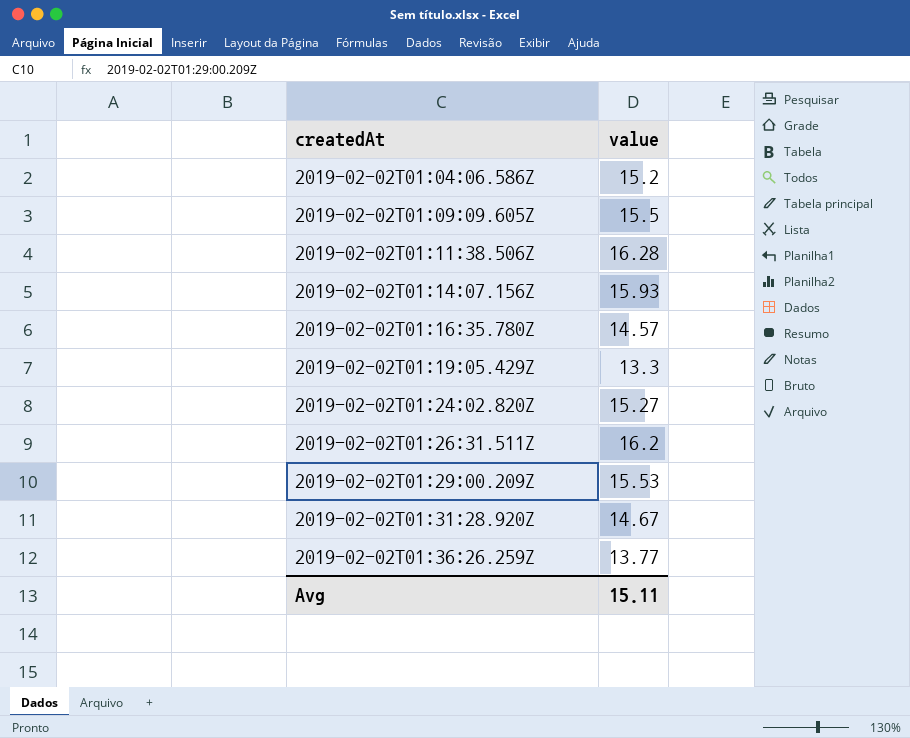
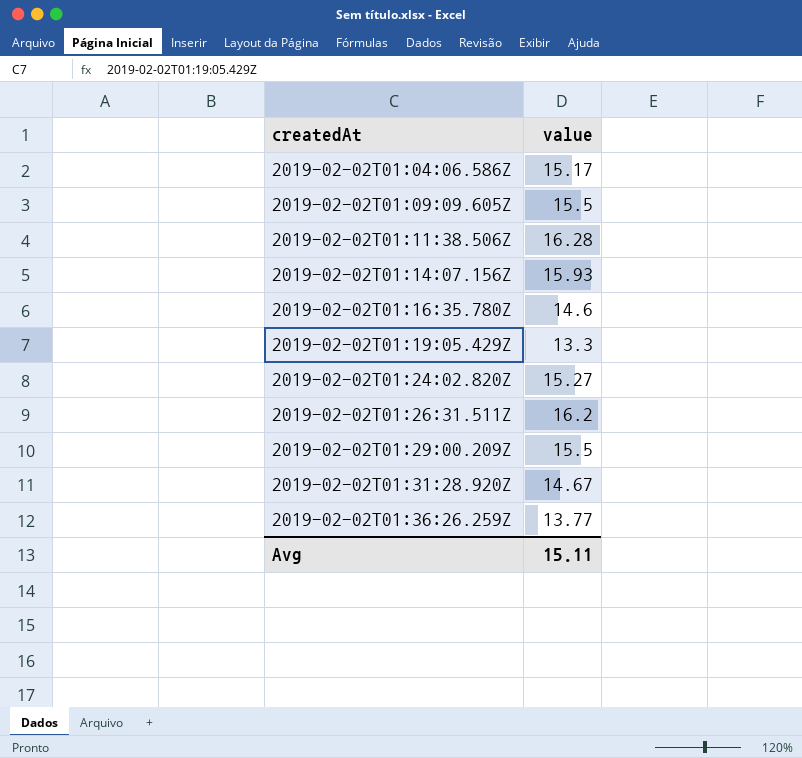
2019-02-02T01:04:06.586Z | value: 15.2 -> 15.17
2019-02-02T01:16:35.780Z | value: 14.57 -> 14.6
2019-02-02T01:29:00.209Z | value: 15.53 -> 15.5

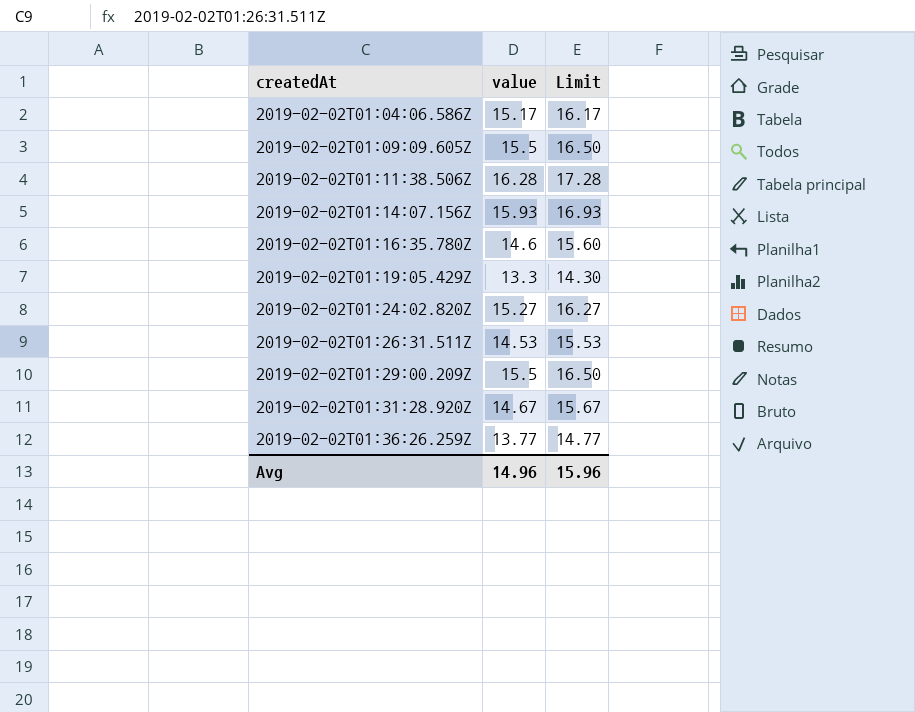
column Limit | formula: none -> [value] + 1
2019-02-02T01:26:31.511Z | value: 16.2 -> 14.53
Avg | value: 15.11 -> 14.96

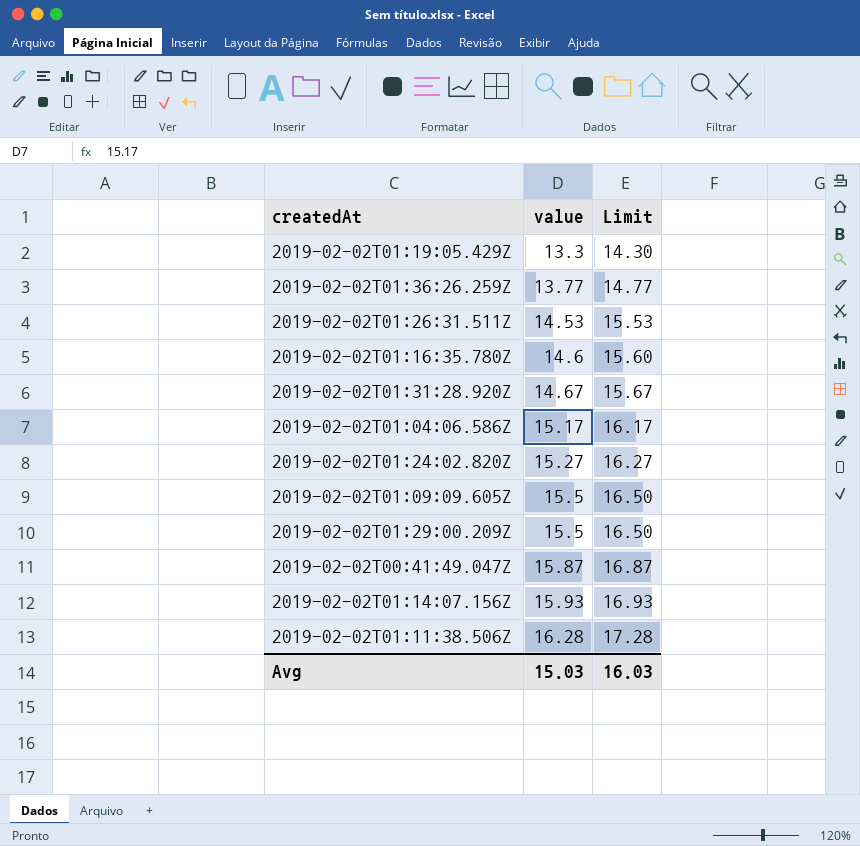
row order: createdAt ascending -> value ascending
row 2019-02-02T00:41:49.047Z: none -> 15.87 | 16.87
Avg | value: 14.96 -> 15.03
Avg | Limit: 15.96 -> 16.03

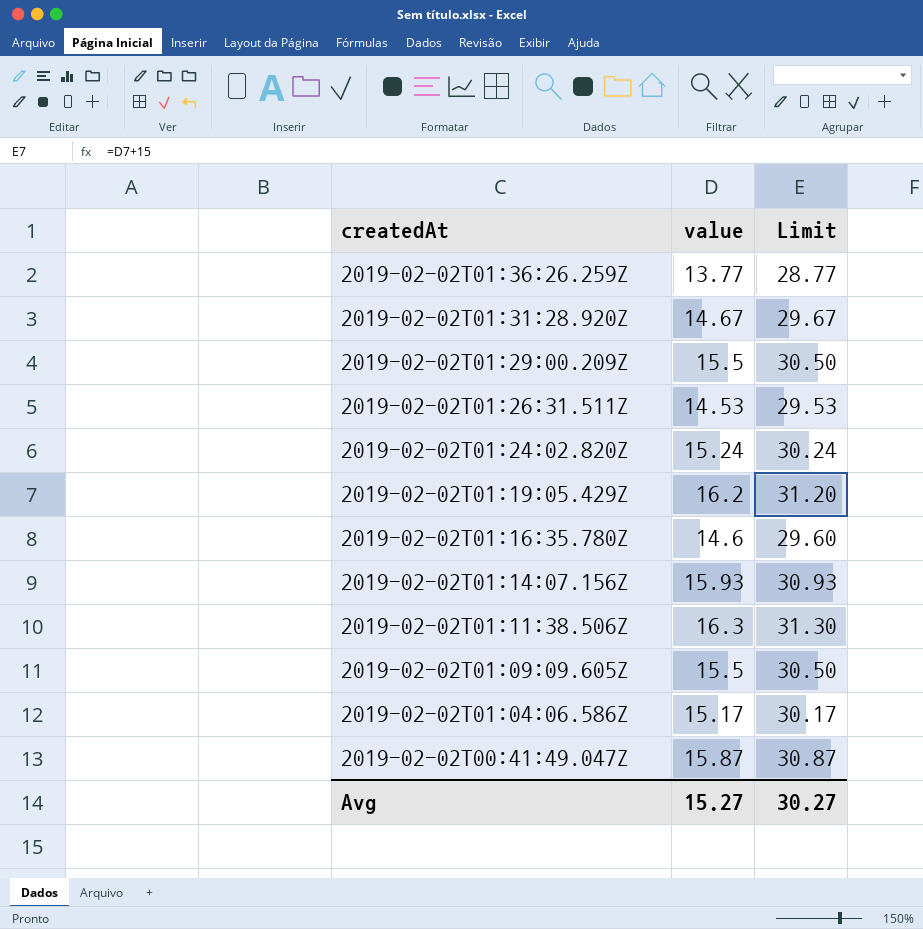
row order: value ascending -> createdAt descending
column Limit | formula: [value] + 1 -> [value] + 15
2019-02-02T01:24:02.820Z | value: 15.27 -> 15.24
2019-02-02T01:19:05.429Z | value: 13.3 -> 16.2
2019-02-02T01:11:38.506Z | value: 16.28 -> 16.3
Avg | value: 15.03 -> 15.27
Avg | Limit: 16.03 -> 30.27

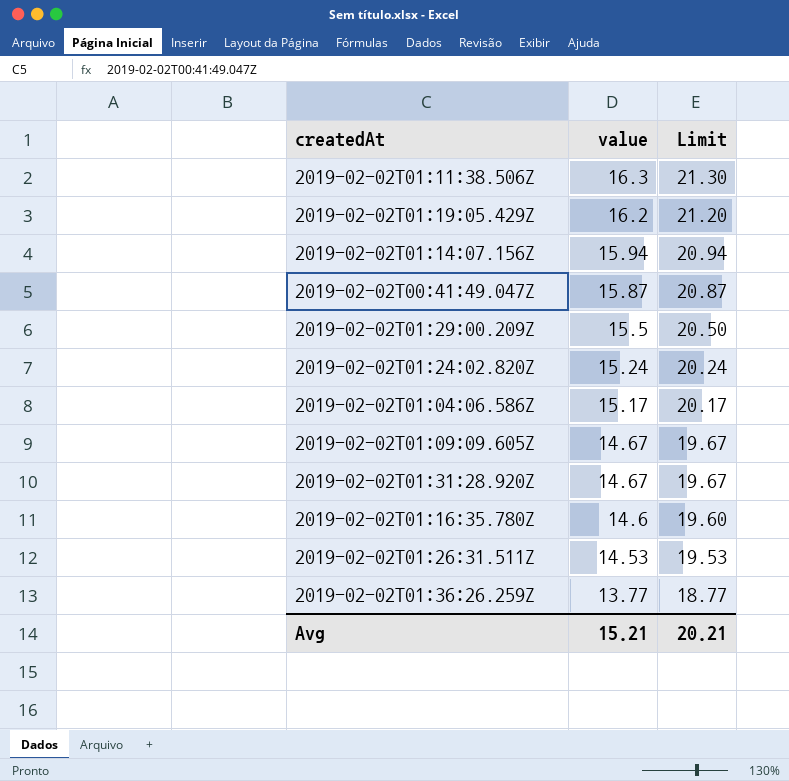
row order: createdAt descending -> value descending
column Limit | formula: [value] + 15 -> [value] + 5
2019-02-02T01:14:07.156Z | value: 15.93 -> 15.94
2019-02-02T01:09:09.605Z | value: 15.5 -> 14.67
Avg | value: 15.27 -> 15.21
Avg | Limit: 30.27 -> 20.21

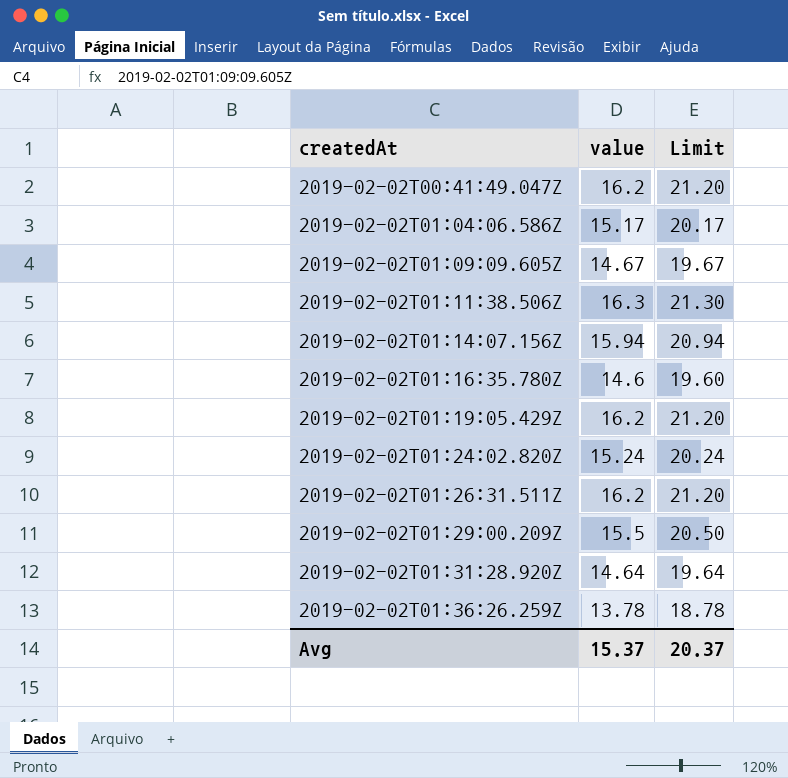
row order: value descending -> createdAt ascending
2019-02-02T00:41:49.047Z | value: 15.87 -> 16.2
2019-02-02T00:41:49.047Z | Limit: 20.87 -> 21.20
2019-02-02T01:26:31.511Z | value: 14.53 -> 16.2
2019-02-02T01:26:31.511Z | Limit: 19.53 -> 21.20
2019-02-02T01:31:28.920Z | value: 14.67 -> 14.64
2019-02-02T01:31:28.920Z | Limit: 19.67 -> 19.64
2019-02-02T01:36:26.259Z | value: 13.77 -> 13.78
2019-02-02T01:36:26.259Z | Limit: 18.77 -> 18.78
Avg | value: 15.21 -> 15.37
Avg | Limit: 20.21 -> 20.37

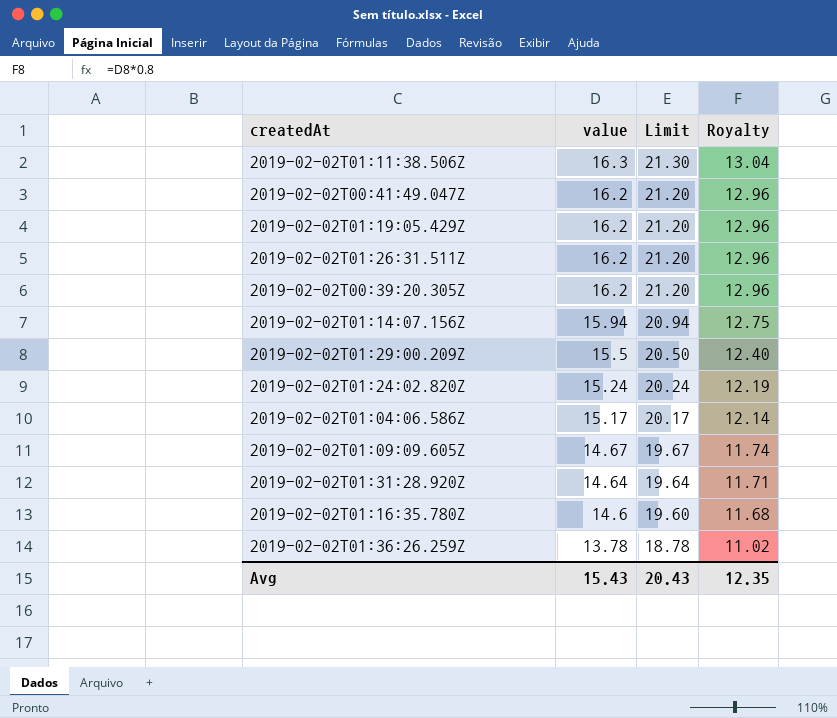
row order: createdAt ascending -> value descending
column Royalty | formula: none -> [value] * 0.8
row 2019-02-02T00:39:20.305Z: none -> 16.2 | 21.20 | 12.96
Avg | value: 15.37 -> 15.43
Avg | Limit: 20.37 -> 20.43

